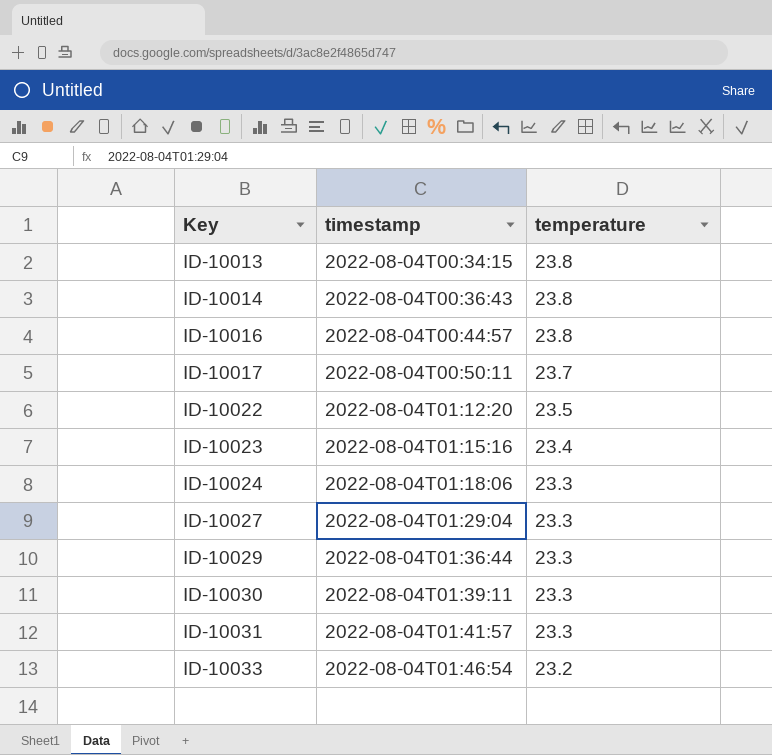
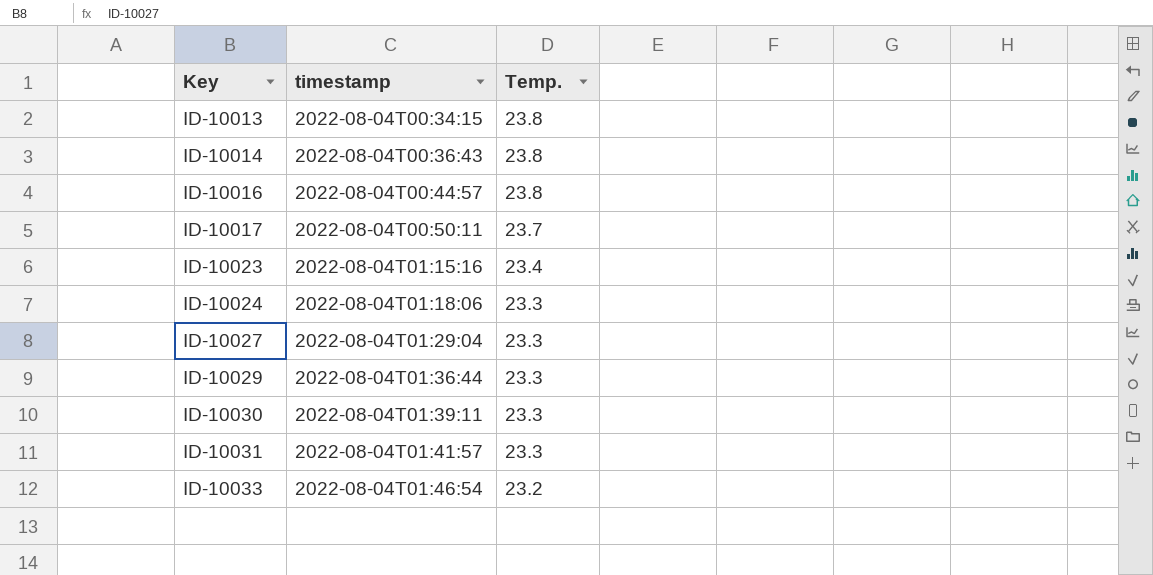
column name: temperature -> Temp.
row ID-10022: 2022-08-04T01:12:20 | 23.5 -> none

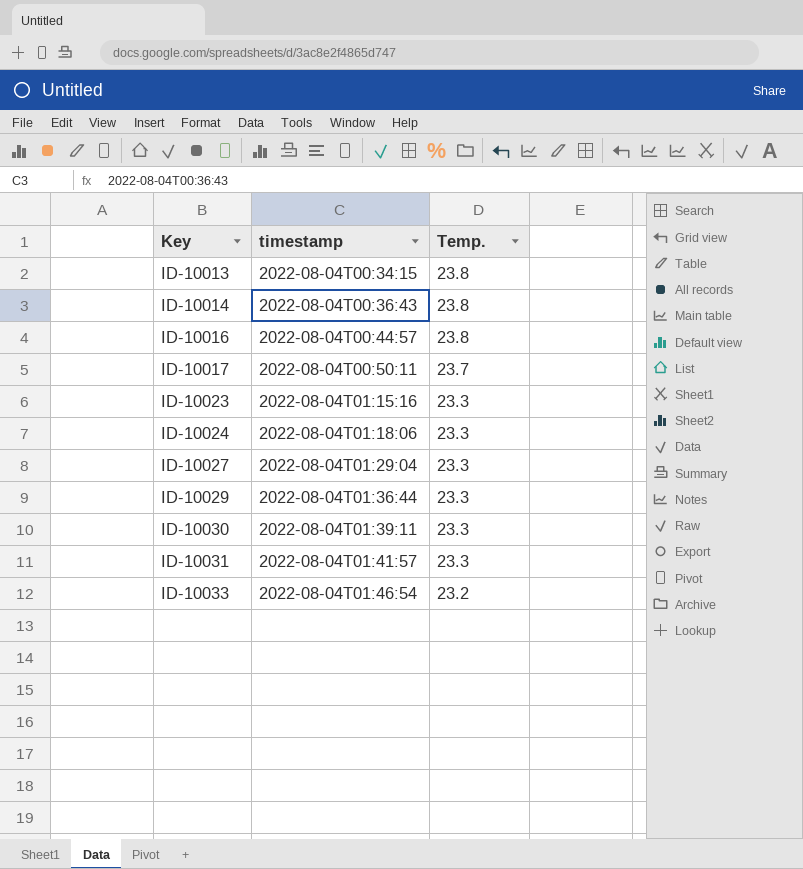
ID-10023 | Temp.: 23.4 -> 23.3

